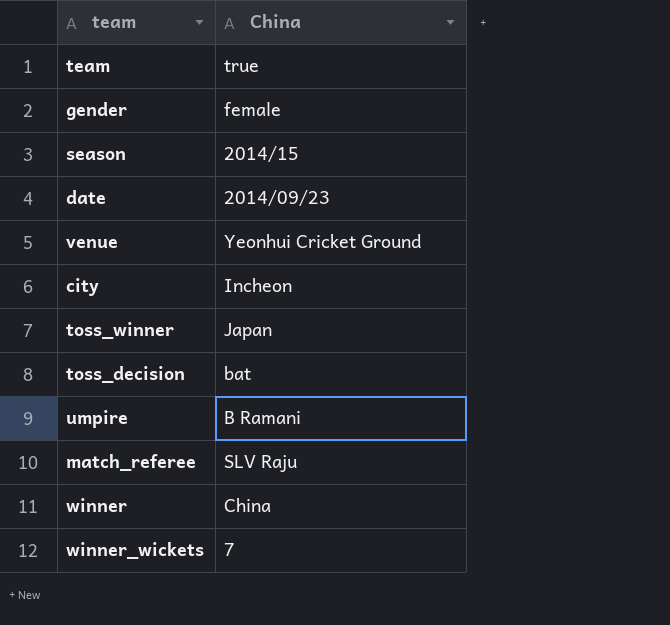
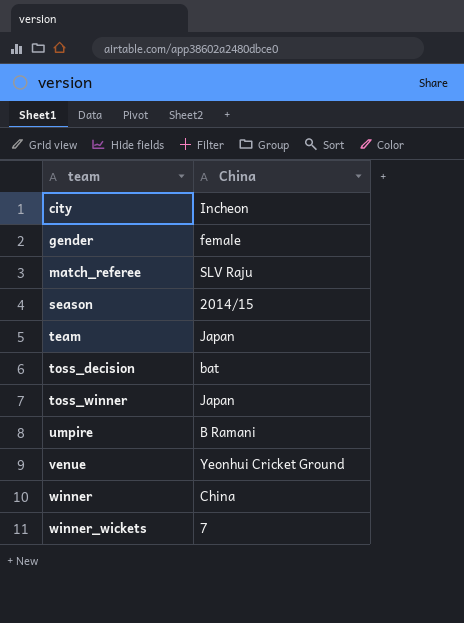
row order: none -> team ascending
row date: 2014/09/23 -> none
team | China: true -> Japan

